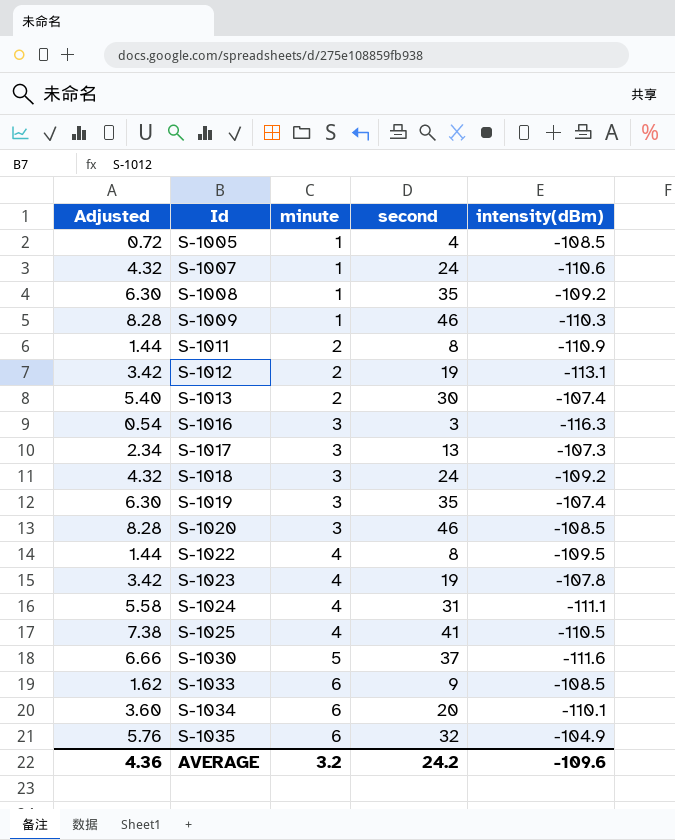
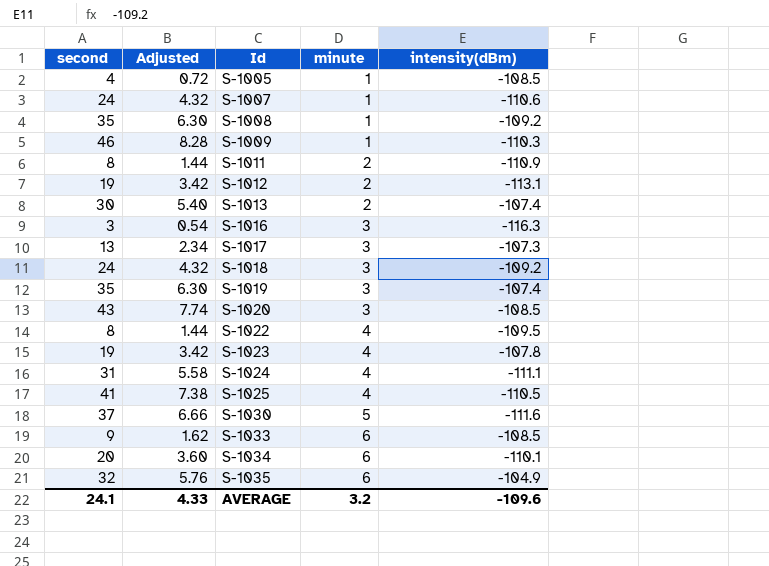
column second | position: 4 -> 1
S-1020 | second: 46 -> 43
S-1020 | Adjusted: 8.28 -> 7.74
AVERAGE | second: 24.2 -> 24.1
AVERAGE | Adjusted: 4.36 -> 4.33

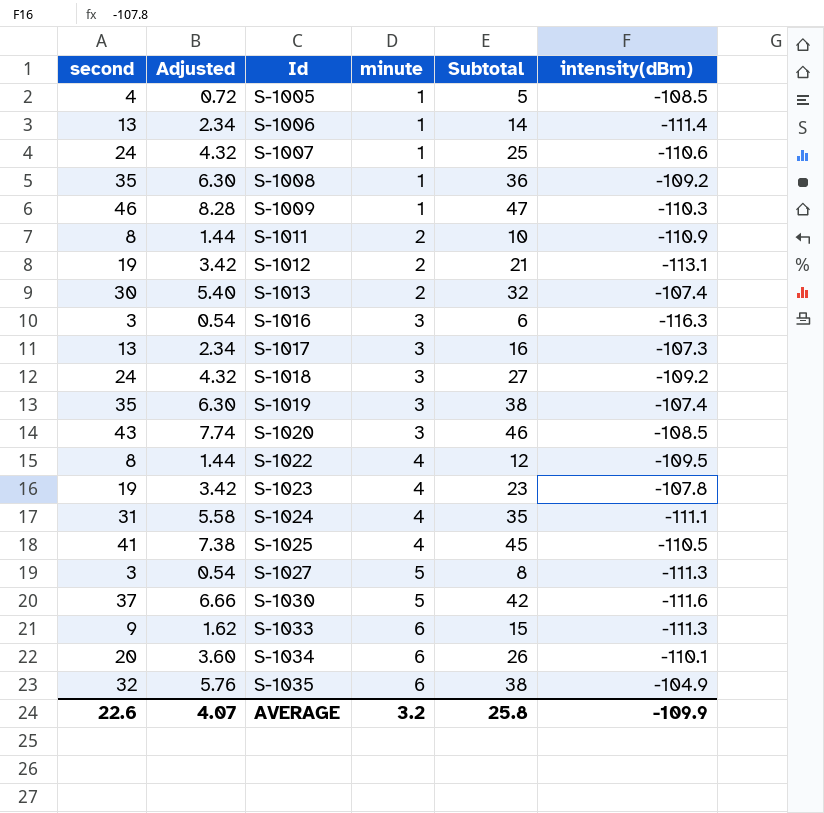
column Subtotal | formula: none -> [second] + [minute]
row S-1006: none -> 13 | 2.34 | 1 | 14 | -111.4
row S-1027: none -> 3 | 0.54 | 5 | 8 | -111.3
S-1033 | intensity(dBm): -108.5 -> -111.3
AVERAGE | second: 24.1 -> 22.6
AVERAGE | Adjusted: 4.33 -> 4.07
AVERAGE | intensity(dBm): -109.6 -> -109.9

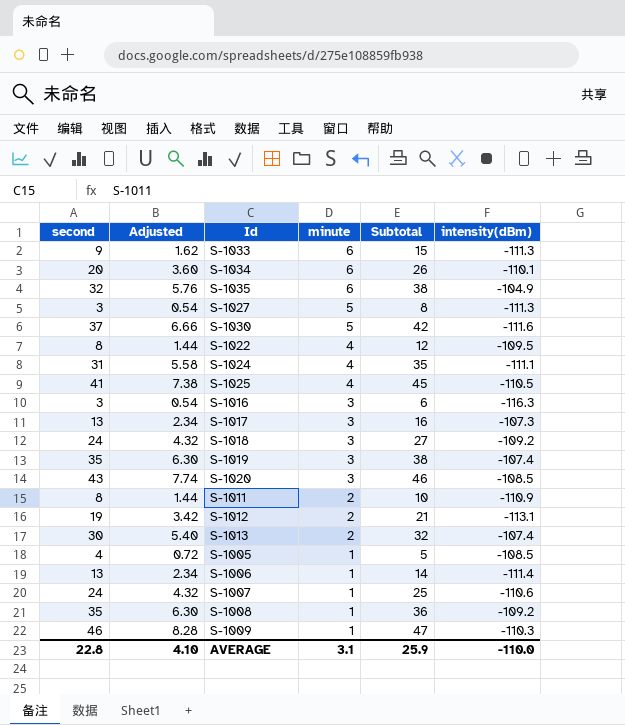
row order: Id ascending -> minute descending
row S-1023: 19 | 3.42 | 4 | 23 | -107.8 -> none
AVERAGE | second: 22.6 -> 22.8
AVERAGE | Adjusted: 4.07 -> 4.10
AVERAGE | minute: 3.2 -> 3.1
AVERAGE | Subtotal: 25.8 -> 25.9
AVERAGE | intensity(dBm): -109.9 -> -110.0

